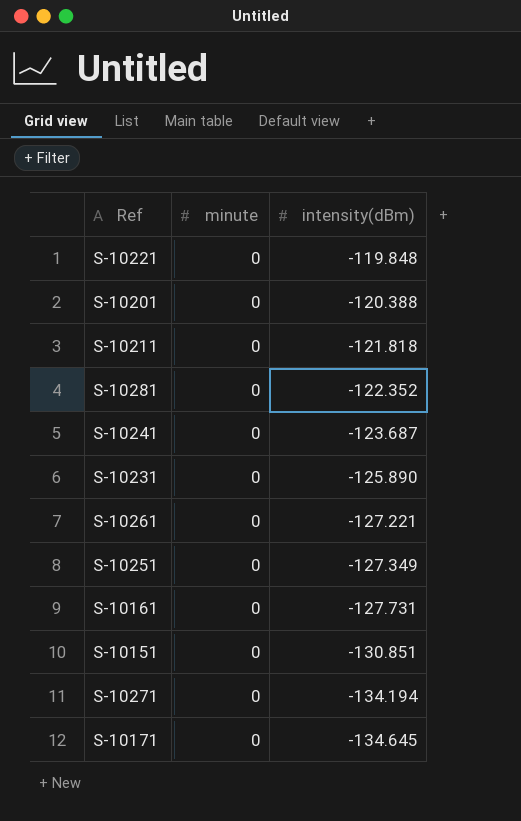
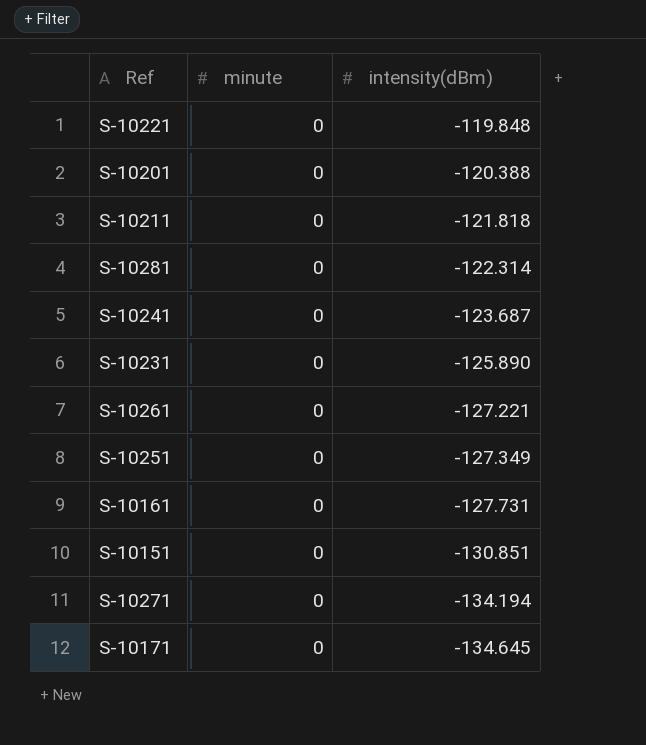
S-10281 | intensity(dBm): -122.352 -> -122.314

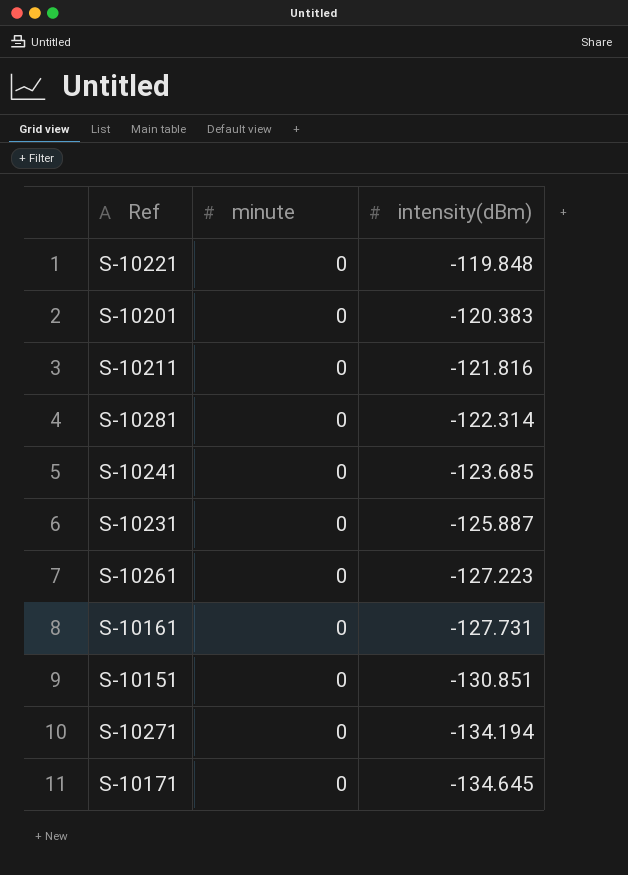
row S-10251: 0 | -127.349 -> none
S-10201 | intensity(dBm): -120.388 -> -120.383
S-10211 | intensity(dBm): -121.818 -> -121.816
S-10241 | intensity(dBm): -123.687 -> -123.685
S-10231 | intensity(dBm): -125.890 -> -125.887
S-10261 | intensity(dBm): -127.221 -> -127.223

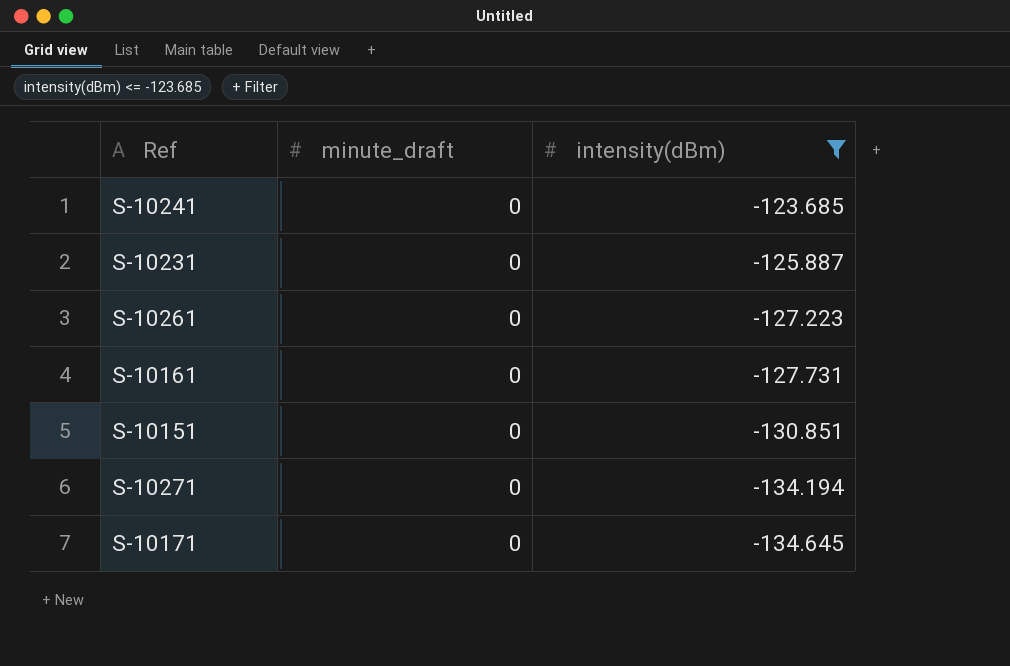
filter: none -> intensity(dBm) <= -123.685
column name: minute -> minute_draft

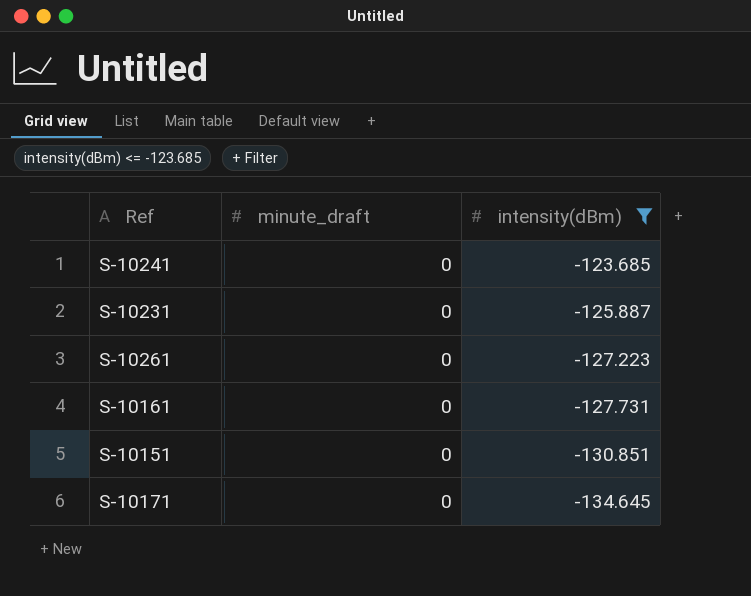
row S-10271: 0 | -134.194 -> none

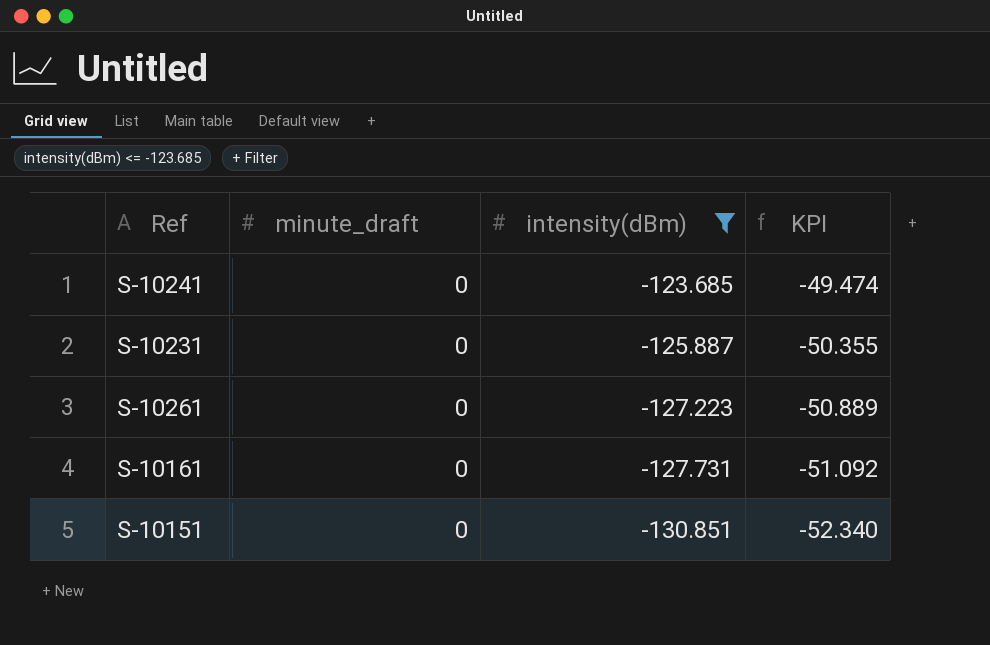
column KPI | formula: none -> [intensity(dBm)] * 0.4
row S-10171: 0 | -134.645 -> none

